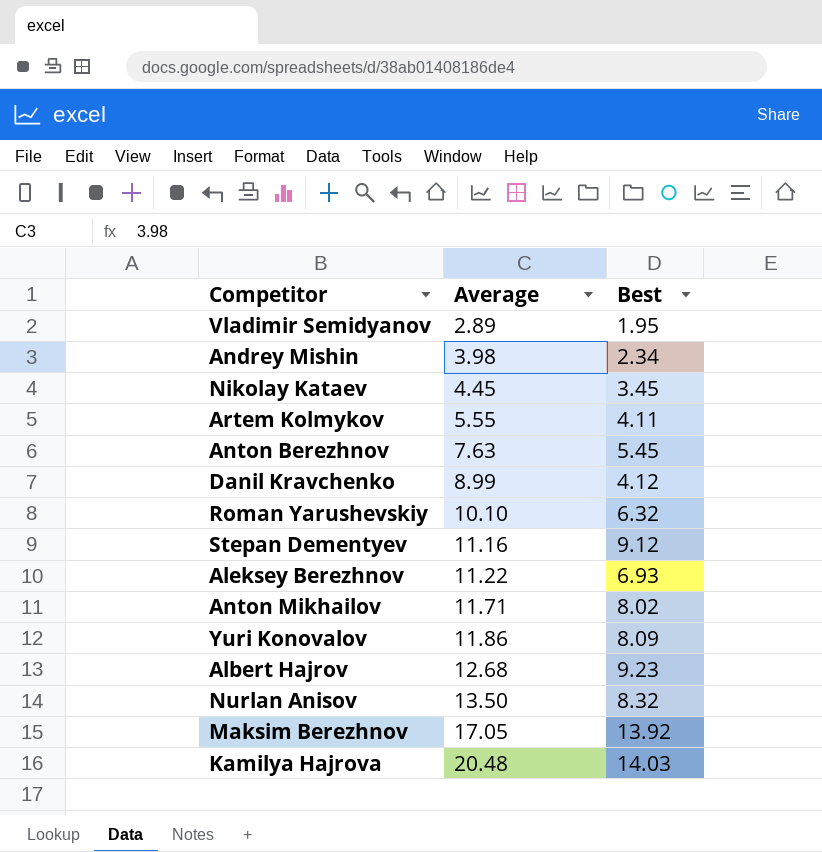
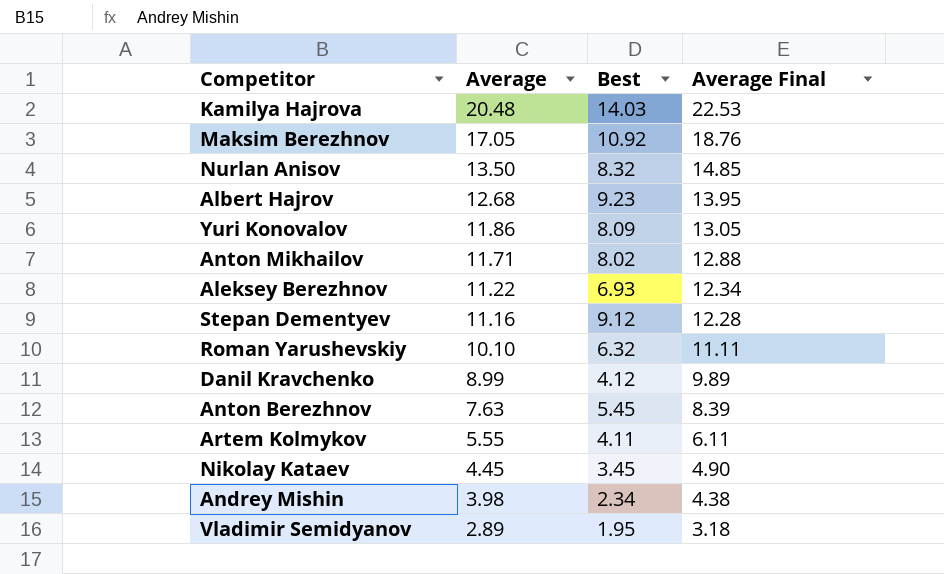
row order: Average ascending -> Average descending
column Average Final | formula: none -> [Average] * 1.1
Maksim Berezhnov | Best: 13.92 -> 10.92

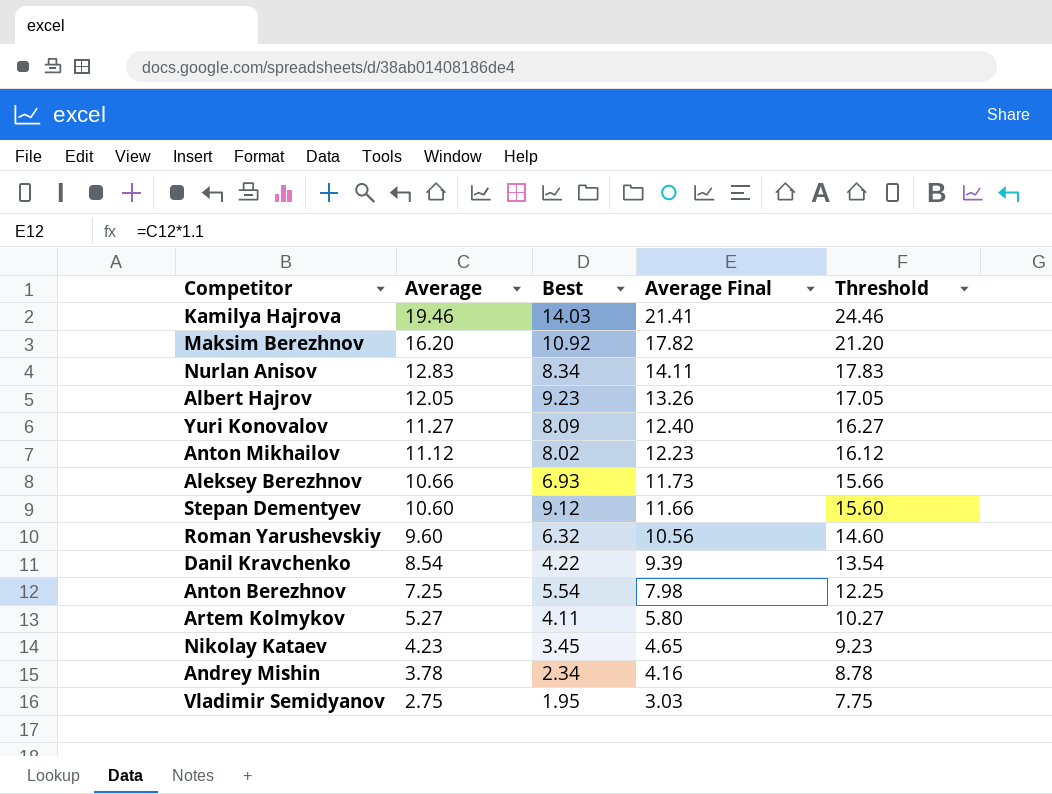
column Threshold | formula: none -> [Average] + 5
Kamilya Hajrova | Average: 20.48 -> 19.46
Kamilya Hajrova | Average Final: 22.53 -> 21.41
Maksim Berezhnov | Average: 17.05 -> 16.20
Maksim Berezhnov | Average Final: 18.76 -> 17.82
Nurlan Anisov | Average: 13.50 -> 12.83
Nurlan Anisov | Best: 8.32 -> 8.34
Nurlan Anisov | Average Final: 14.85 -> 14.11
Albert Hajrov | Average: 12.68 -> 12.05
Albert Hajrov | Average Final: 13.95 -> 13.26
Yuri Konovalov | Average: 11.86 -> 11.27
Yuri Konovalov | Average Final: 13.05 -> 12.40
Anton Mikhailov | Average: 11.71 -> 11.12
Anton Mikhailov | Average Final: 12.88 -> 12.23
Aleksey Berezhnov | Average: 11.22 -> 10.66
Aleksey Berezhnov | Average Final: 12.34 -> 11.73
Stepan Dementyev | Average: 11.16 -> 10.60
Stepan Dementyev | Average Final: 12.28 -> 11.66
Roman Yarushevskiy | Average: 10.10 -> 9.60
Roman Yarushevskiy | Average Final: 11.11 -> 10.56
Danil Kravchenko | Average: 8.99 -> 8.54
Danil Kravchenko | Best: 4.12 -> 4.22
Danil Kravchenko | Average Final: 9.89 -> 9.39
Anton Berezhnov | Average: 7.63 -> 7.25
Anton Berezhnov | Best: 5.45 -> 5.54
Anton Berezhnov | Average Final: 8.39 -> 7.98
Artem Kolmykov | Average: 5.55 -> 5.27
Artem Kolmykov | Average Final: 6.11 -> 5.80
Nikolay Kataev | Average: 4.45 -> 4.23
Nikolay Kataev | Average Final: 4.90 -> 4.65
Andrey Mishin | Average: 3.98 -> 3.78
Andrey Mishin | Average Final: 4.38 -> 4.16
Vladimir Semidyanov | Average: 2.89 -> 2.75
Vladimir Semidyanov | Average Final: 3.18 -> 3.03

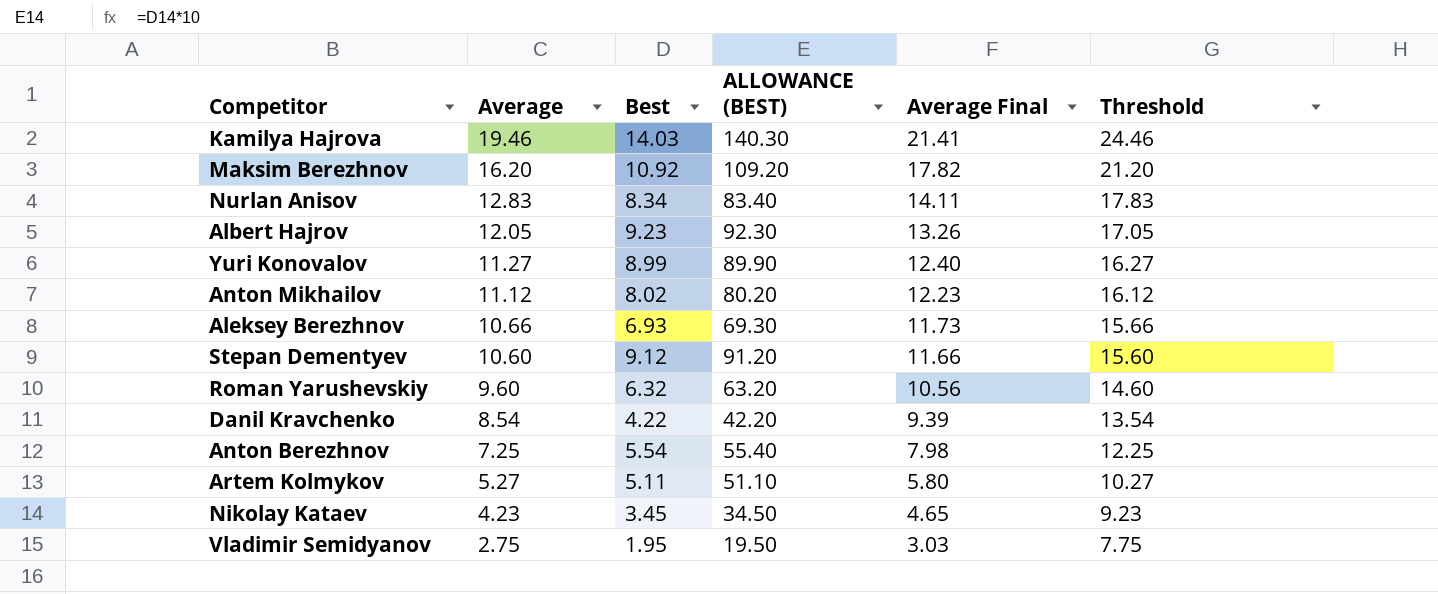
column ALLOWANCE (BEST) | formula: none -> [Best] * 10
row Andrey Mishin: 3.78 | 2.34 | 4.16 | 8.78 -> none
Yuri Konovalov | Best: 8.09 -> 8.99
Artem Kolmykov | Best: 4.11 -> 5.11

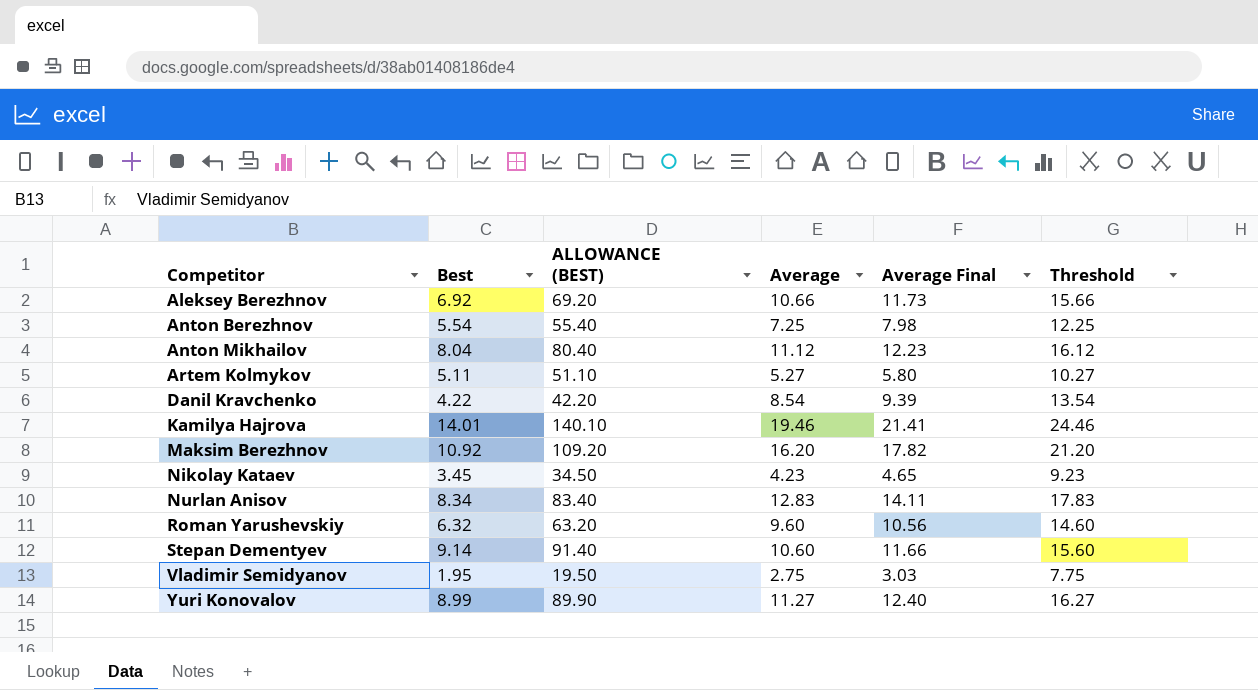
row order: Average descending -> Competitor ascending
column Average | position: 2 -> 4
row Albert Hajrov: 12.05 | 9.23 | 92.30 | 13.26 | 17.05 -> none
Aleksey Berezhnov | Best: 6.93 -> 6.92
Aleksey Berezhnov | ALLOWANCE (BEST): 69.30 -> 69.20
Anton Mikhailov | Best: 8.02 -> 8.04
Anton Mikhailov | ALLOWANCE (BEST): 80.20 -> 80.40
Kamilya Hajrova | Best: 14.03 -> 14.01
Kamilya Hajrova | ALLOWANCE (BEST): 140.30 -> 140.10
Stepan Dementyev | Best: 9.12 -> 9.14
Stepan Dementyev | ALLOWANCE (BEST): 91.20 -> 91.40

